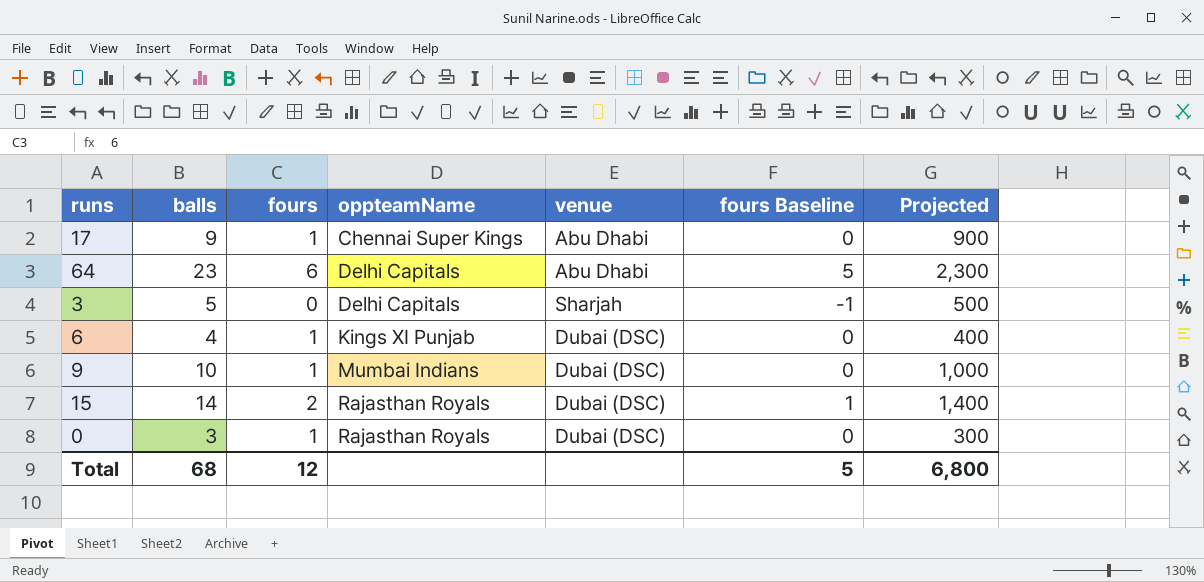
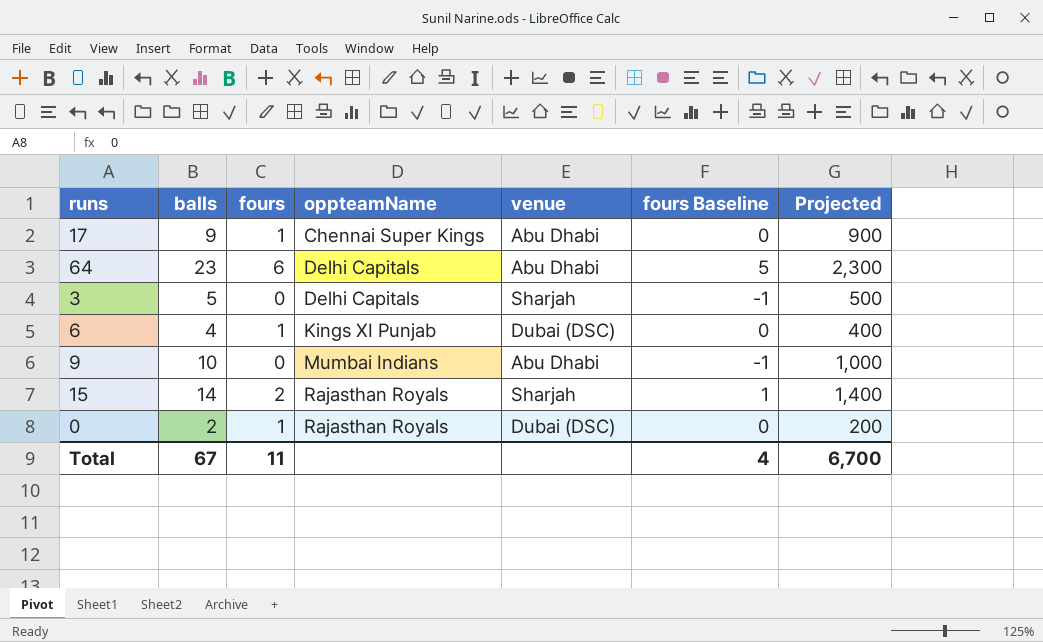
9 | fours: 1 -> 0
9 | venue: Dubai (DSC) -> Abu Dhabi
9 | fours Baseline: 0 -> -1
15 | venue: Dubai (DSC) -> Sharjah
0 | balls: 3 -> 2
0 | Projected: 300 -> 200
Total | balls: 68 -> 67
Total | fours: 12 -> 11
Total | fours Baseline: 5 -> 4
Total | Projected: 6,800 -> 6,700

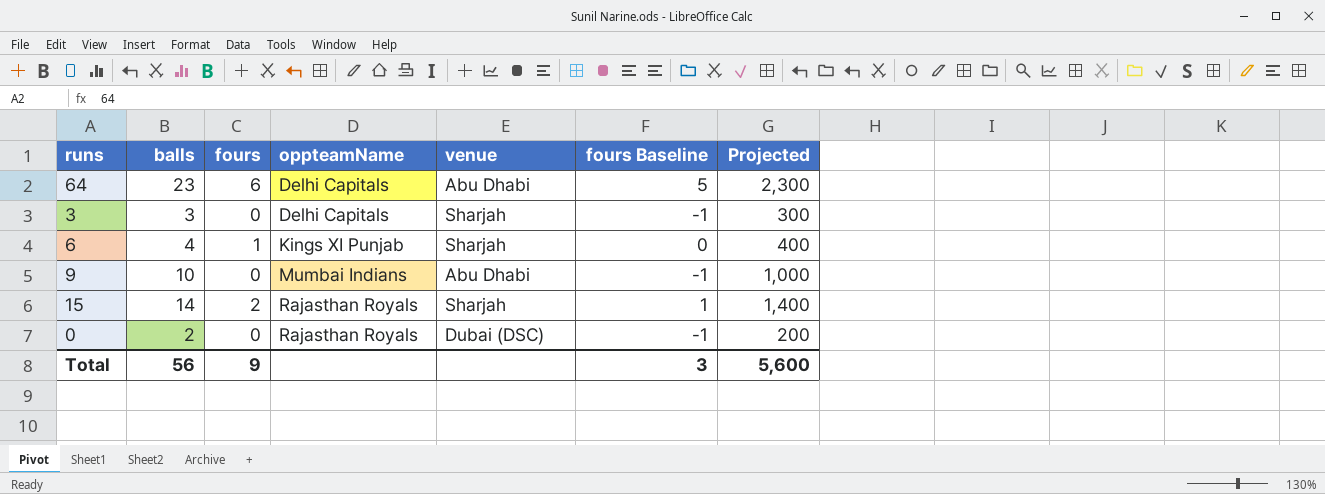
row 17: 9 | 1 | Chennai Super Kings | Abu Dhabi | 0 | 900 -> none
3 | balls: 5 -> 3
3 | Projected: 500 -> 300
6 | venue: Dubai (DSC) -> Sharjah
0 | fours: 1 -> 0
0 | fours Baseline: 0 -> -1
Total | balls: 67 -> 56
Total | fours: 11 -> 9
Total | fours Baseline: 4 -> 3
Total | Projected: 6,700 -> 5,600

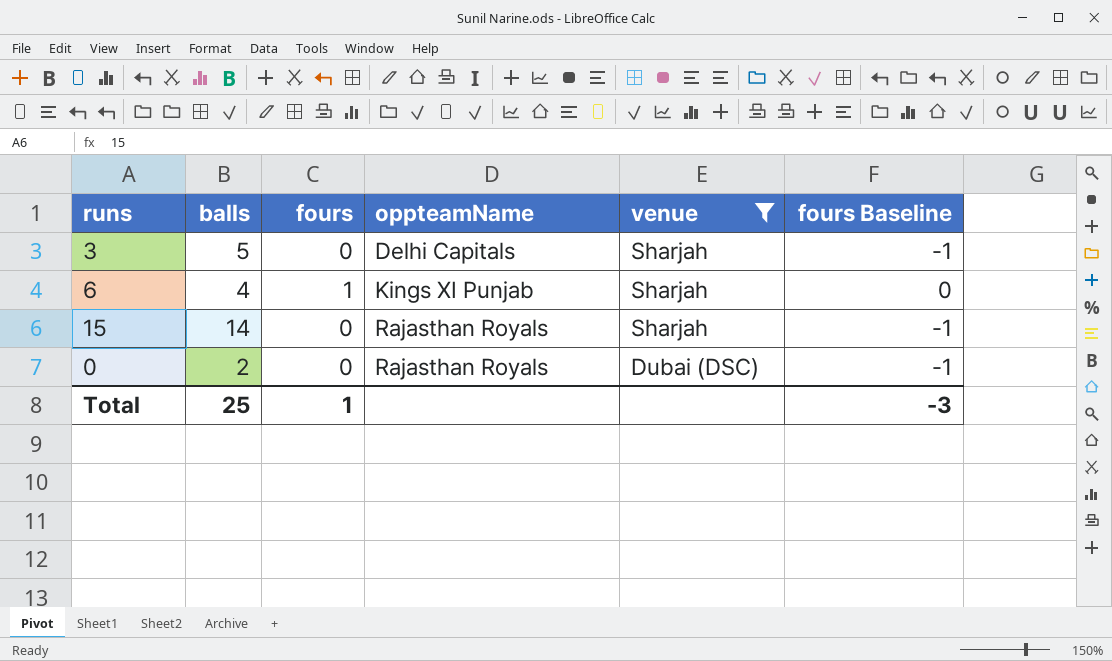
filter: none -> venue != Abu Dhabi
column Projected | formula: [balls] * 100 -> none
3 | balls: 3 -> 5
15 | fours: 2 -> 0
15 | fours Baseline: 1 -> -1
Total | balls: 56 -> 25
Total | fours: 9 -> 1
Total | fours Baseline: 3 -> -3

